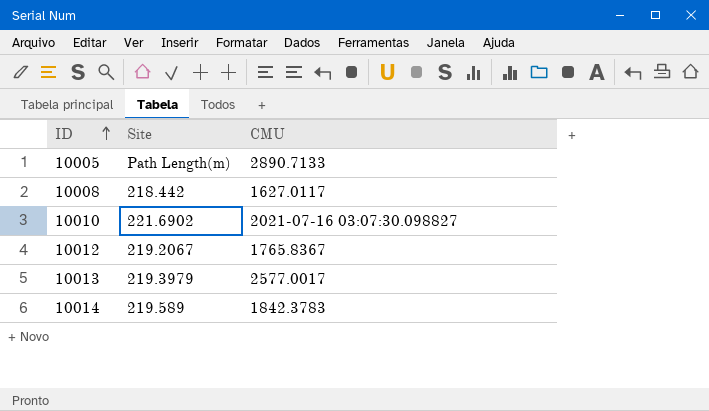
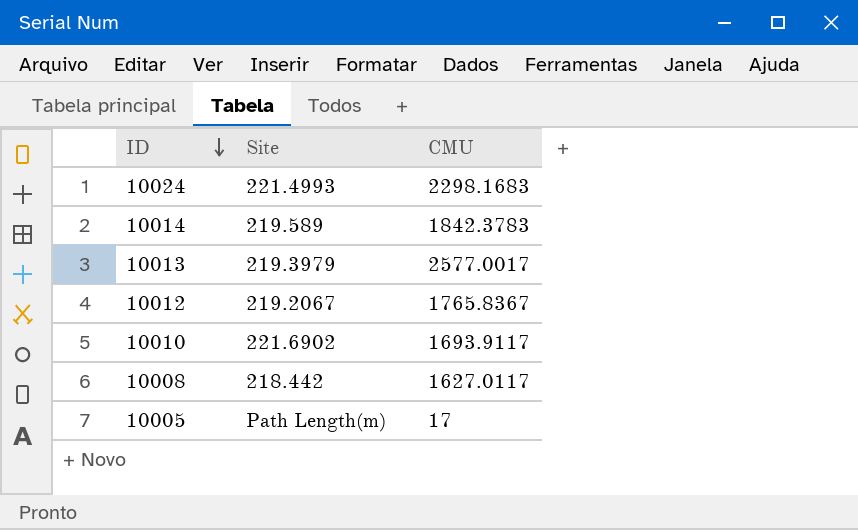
row order: ID ascending -> ID descending
row 10024: none -> 221.4993 | 2298.1683
10010 | CMU: 2021-07-16 03:07:30.098827 -> 1693.9117
10005 | CMU: 2890.7133 -> 17

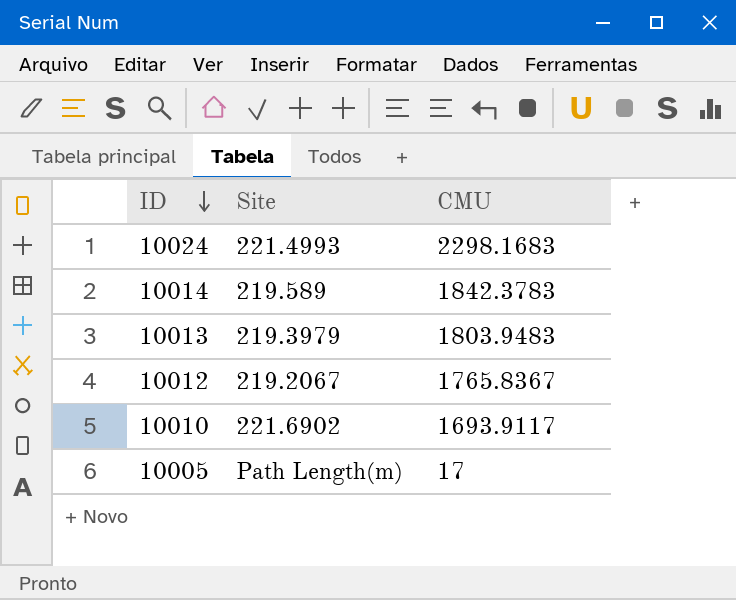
row 10008: 218.442 | 1627.0117 -> none
10013 | CMU: 2577.0017 -> 1803.9483

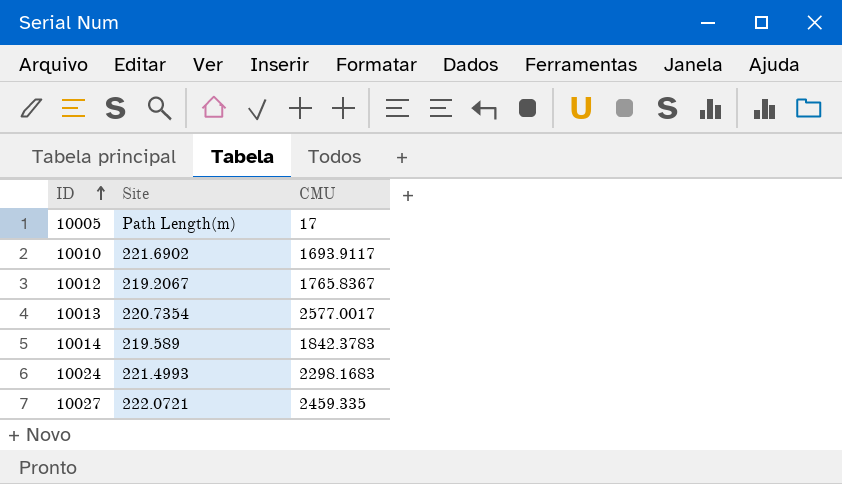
row order: ID descending -> ID ascending
10013 | Site: 219.3979 -> 220.7354
10013 | CMU: 1803.9483 -> 2577.0017
row 10027: none -> 222.0721 | 2459.335

